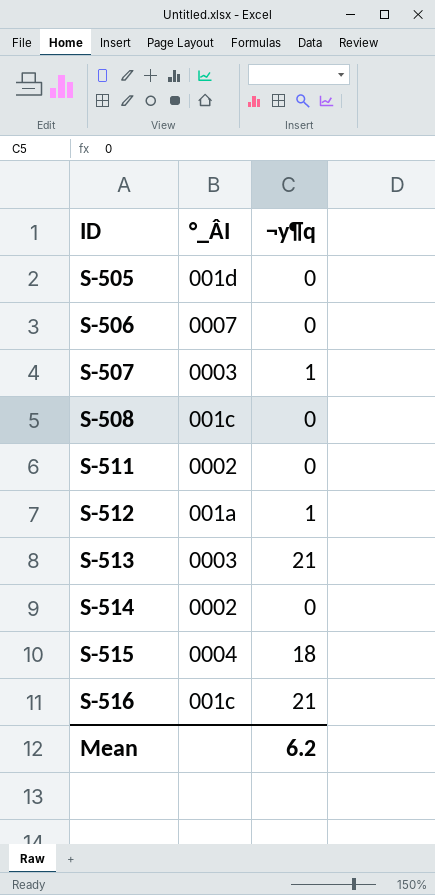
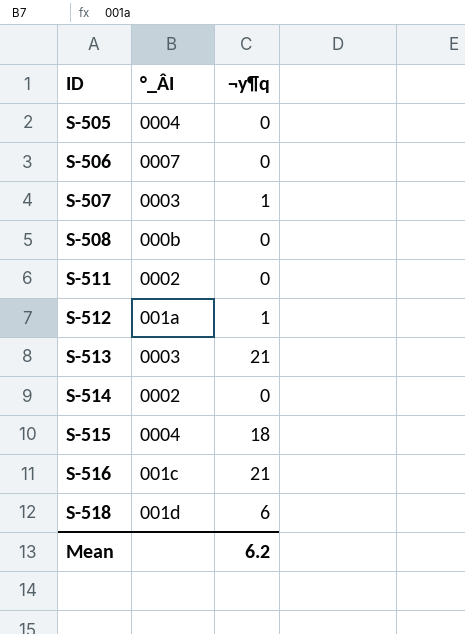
S-505 | °_ÂI: 001d -> 0004
S-508 | °_ÂI: 001c -> 000b
row S-518: none -> 001d | 6

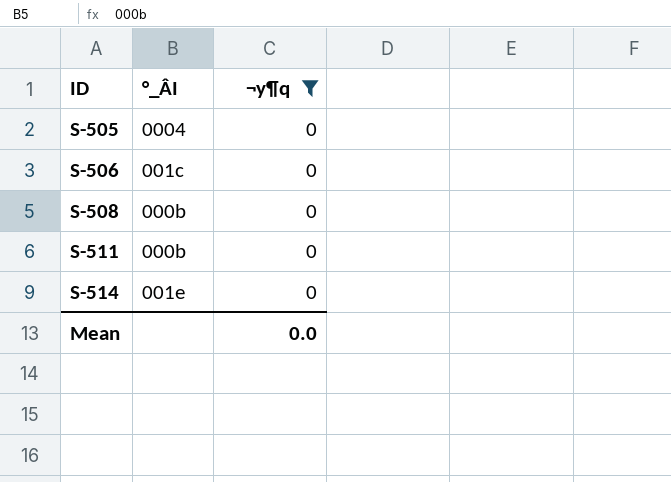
filter: none -> ¬y¶q = 0
S-506 | °_ÂI: 0007 -> 001c
S-511 | °_ÂI: 0002 -> 000b
S-514 | °_ÂI: 0002 -> 001e
Mean | ¬y¶q: 6.2 -> 0.0

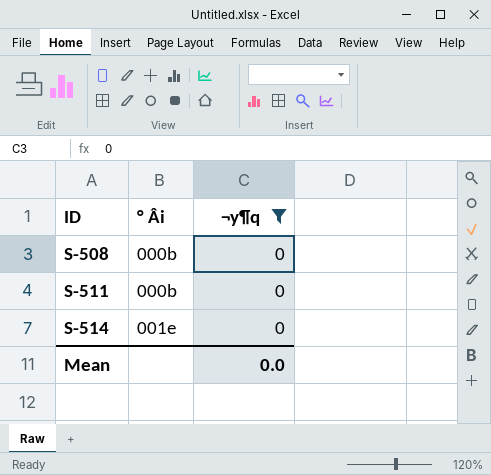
column name: °_ÂI -> ° Âi
row S-505: 0004 | 0 -> none
row S-506: 001c | 0 -> none

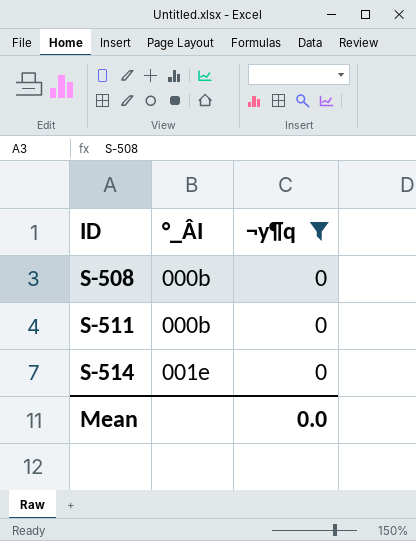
column name: ° Âi -> °_ÂI

